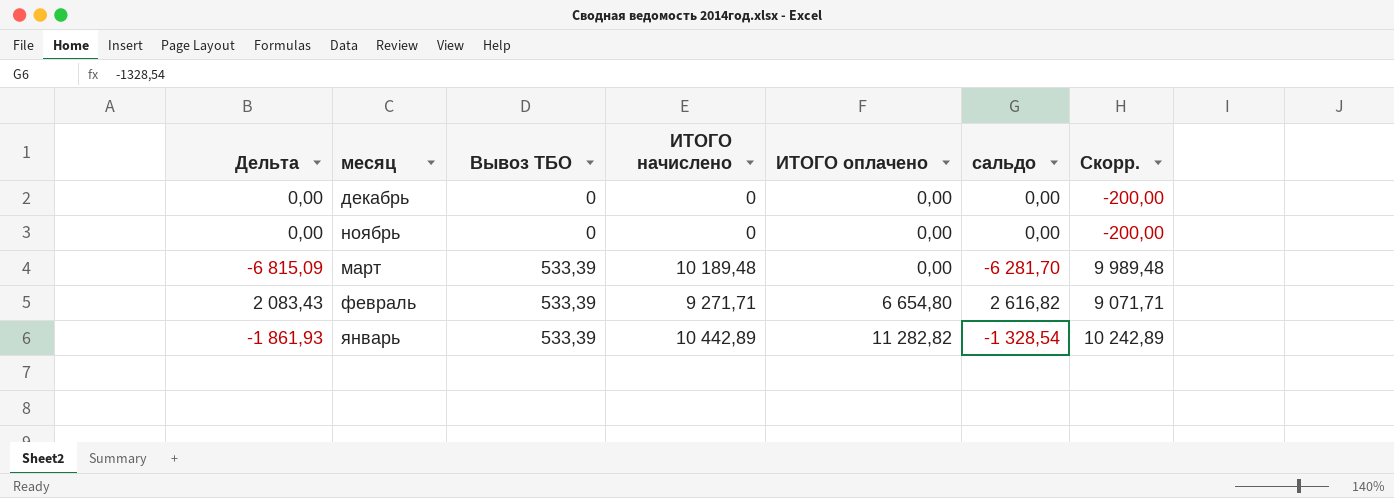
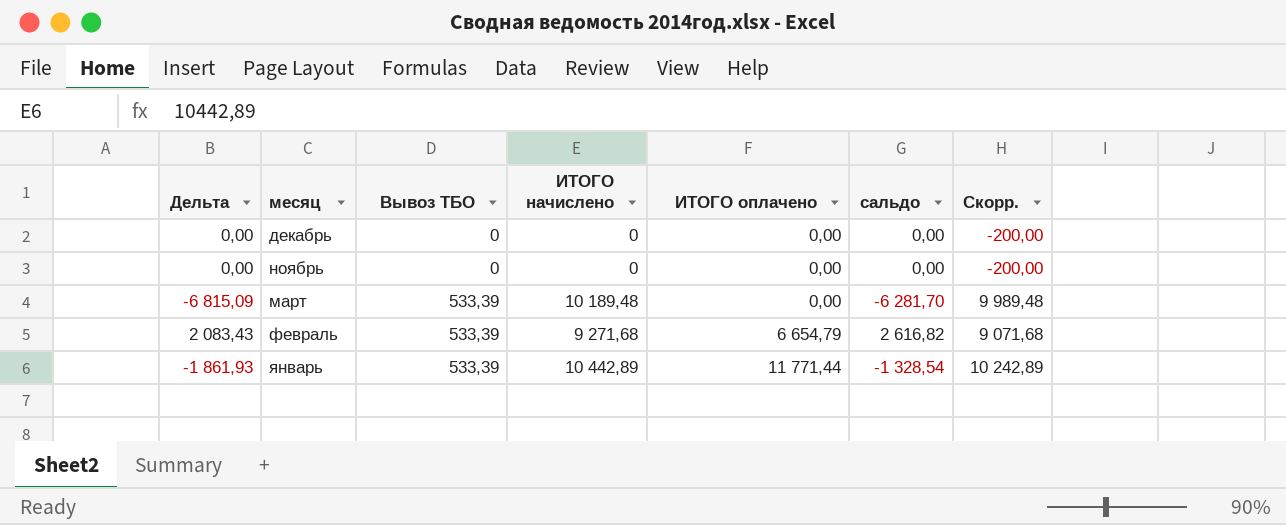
февраль | ИТОГО начислено: 9 271,71 -> 9 271,68
февраль | ИТОГО оплачено: 6 654,80 -> 6 654,79
февраль | Скорр.: 9 071,71 -> 9 071,68
январь | ИТОГО оплачено: 11 282,82 -> 11 771,44

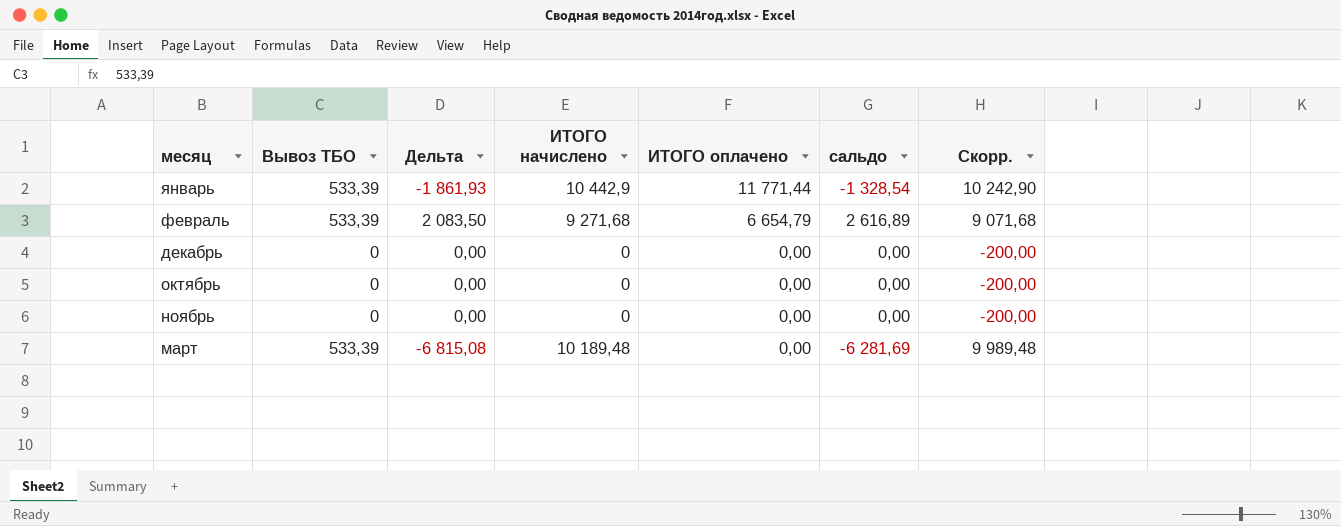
row order: месяц descending -> ИТОГО оплачено descending
column Дельта | position: 1 -> 3
январь | ИТОГО начислено: 10 442,89 -> 10 442,9
январь | Скорр.: 10 242,89 -> 10 242,90
февраль | Дельта: 2 083,43 -> 2 083,50
февраль | сальдо: 2 616,82 -> 2 616,89
row октябрь: none -> 0 | 0,00 | 0 | 0,00 | 0,00 | -200,00
март | Дельта: -6 815,09 -> -6 815,08
март | сальдо: -6 281,70 -> -6 281,69

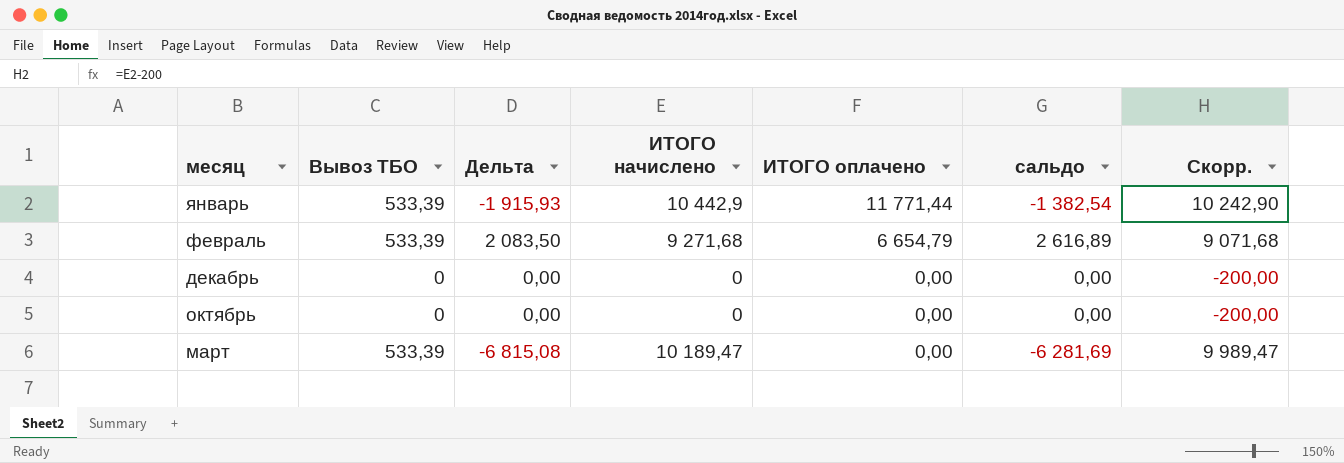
row ноябрь: 0 | 0,00 | 0 | 0,00 | 0,00 | -200,00 -> none
январь | Дельта: -1 861,93 -> -1 915,93
январь | сальдо: -1 328,54 -> -1 382,54
март | ИТОГО начислено: 10 189,48 -> 10 189,47
март | Скорр.: 9 989,48 -> 9 989,47

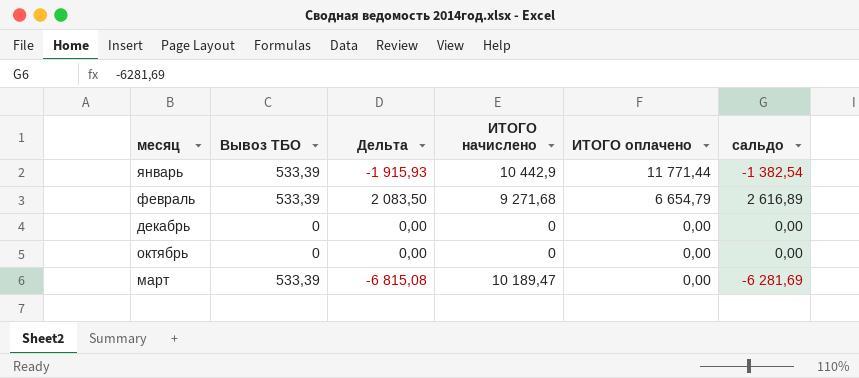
column Скорр. | formula: [ИТОГО начислено] - 200 -> none

